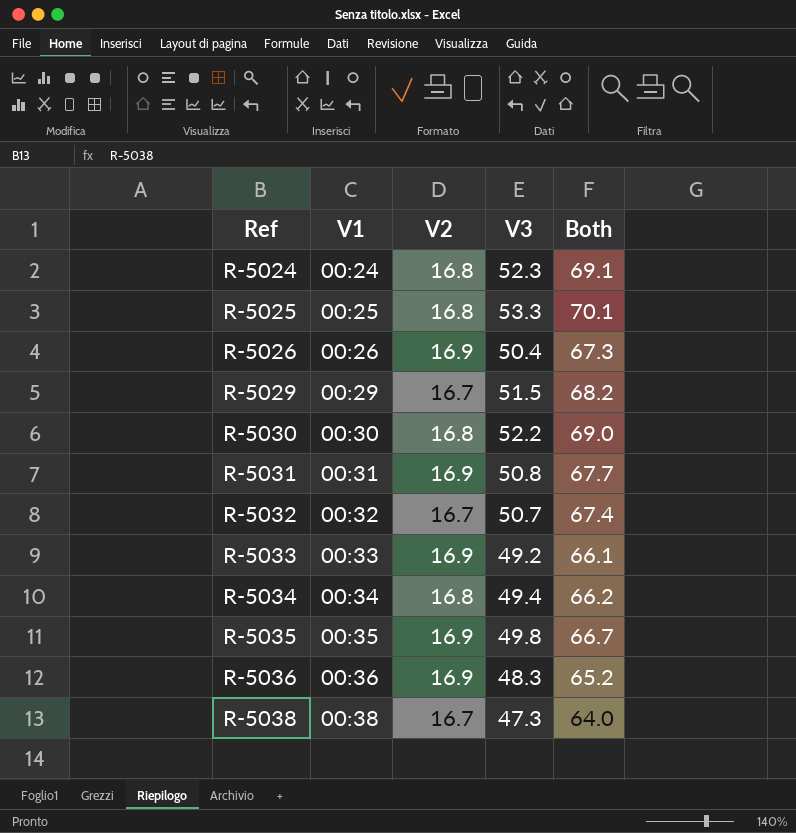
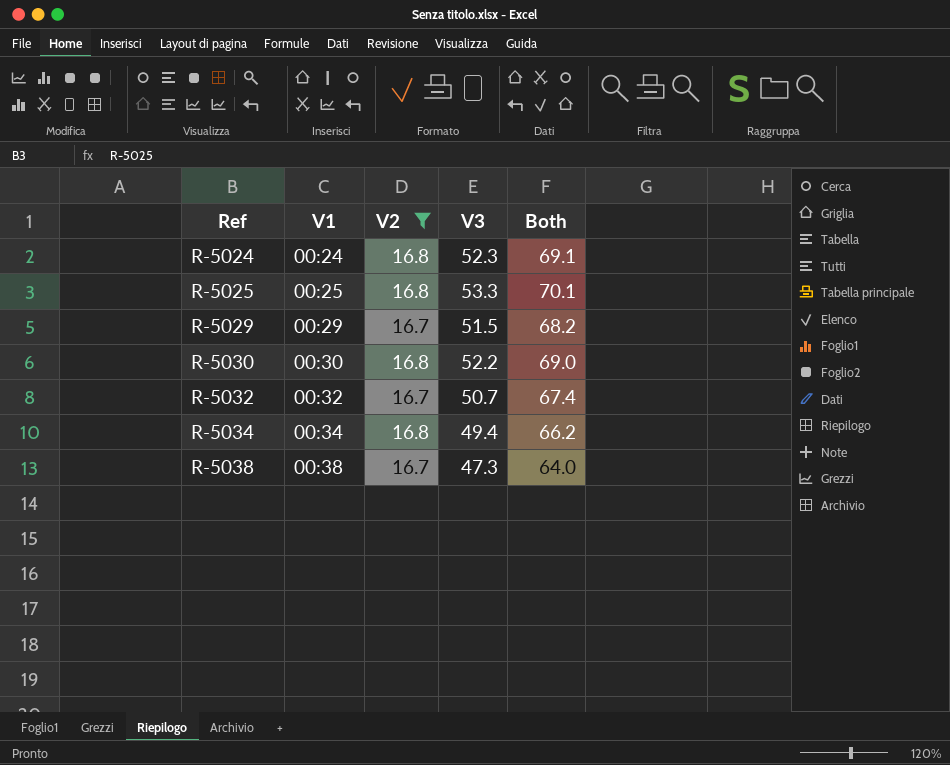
filter: none -> V2 != 16.9

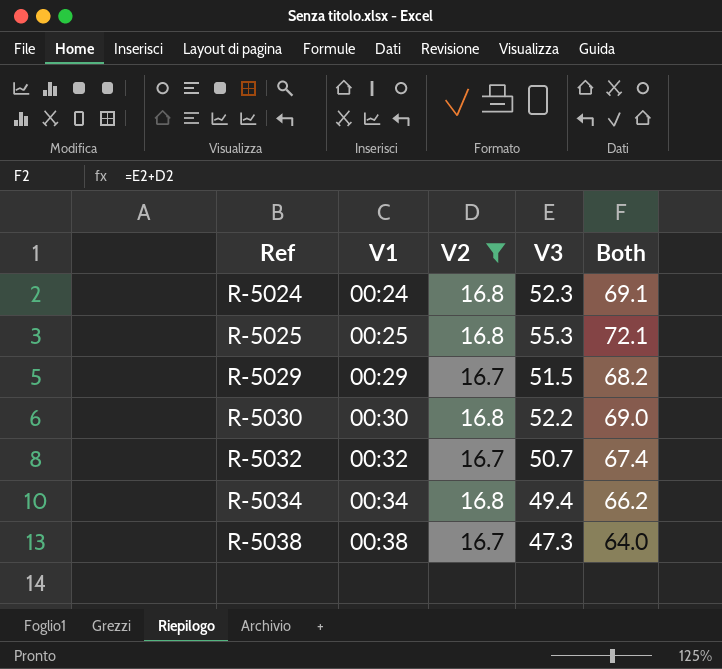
R-5025 | V3: 53.3 -> 55.3
R-5025 | Both: 70.1 -> 72.1

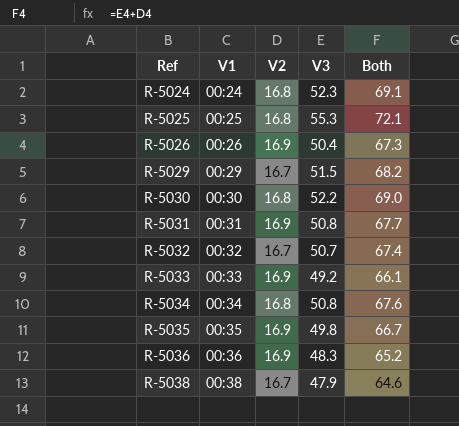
filter: V2 != 16.9 -> none
R-5034 | V3: 49.4 -> 50.8
R-5034 | Both: 66.2 -> 67.6
R-5038 | V3: 47.3 -> 47.9
R-5038 | Both: 64.0 -> 64.6

